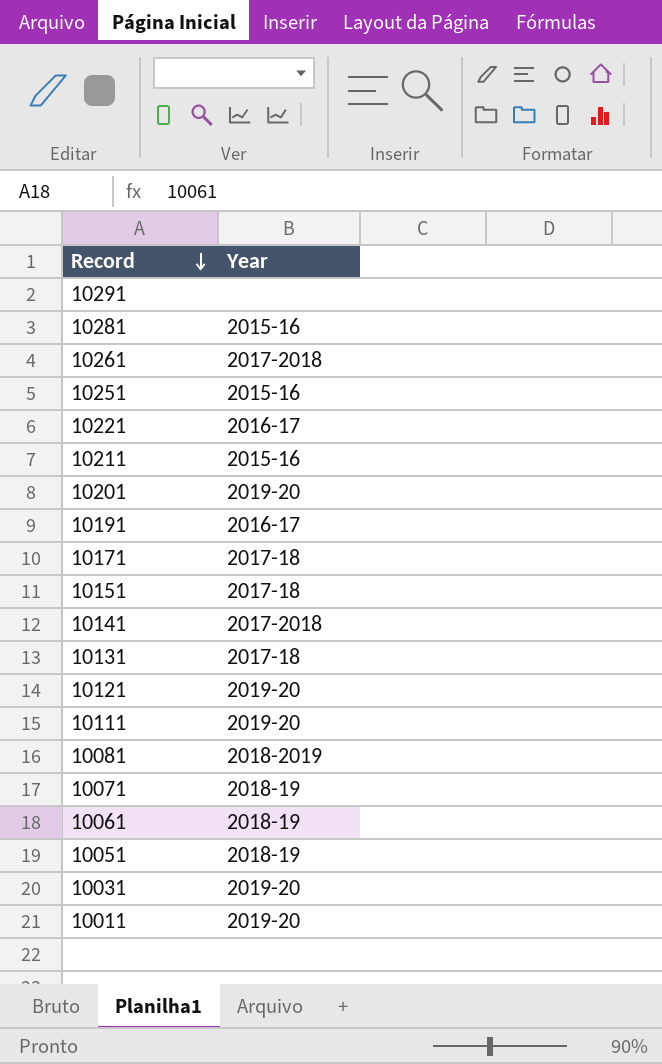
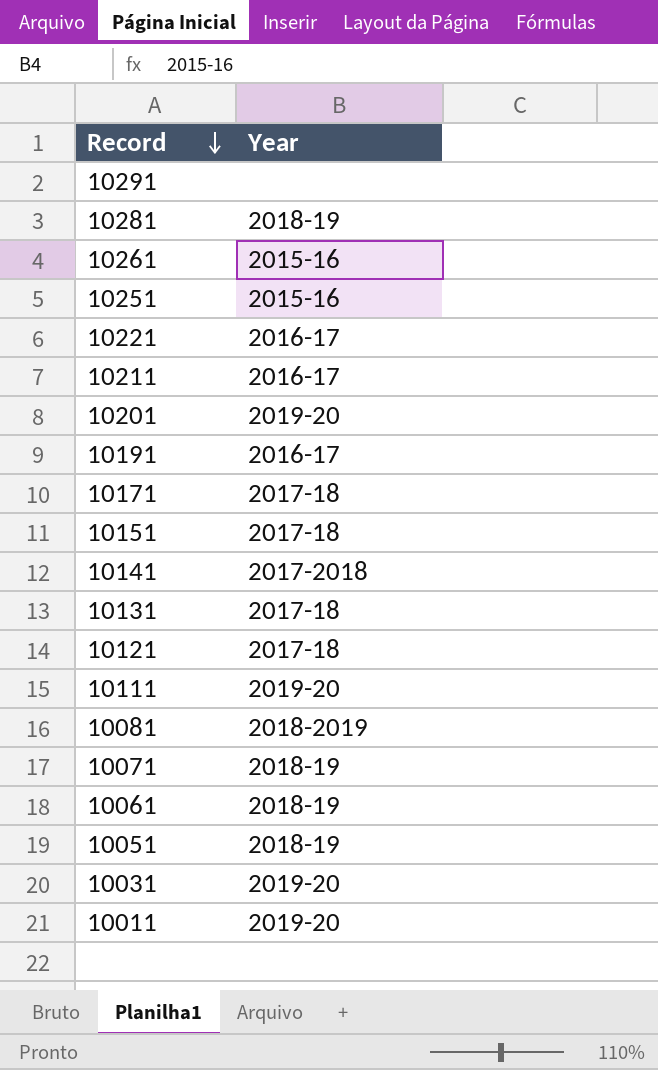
10281 | Year: 2015-16 -> 2018-19
10261 | Year: 2017-2018 -> 2015-16
10211 | Year: 2015-16 -> 2016-17
10121 | Year: 2019-20 -> 2017-18

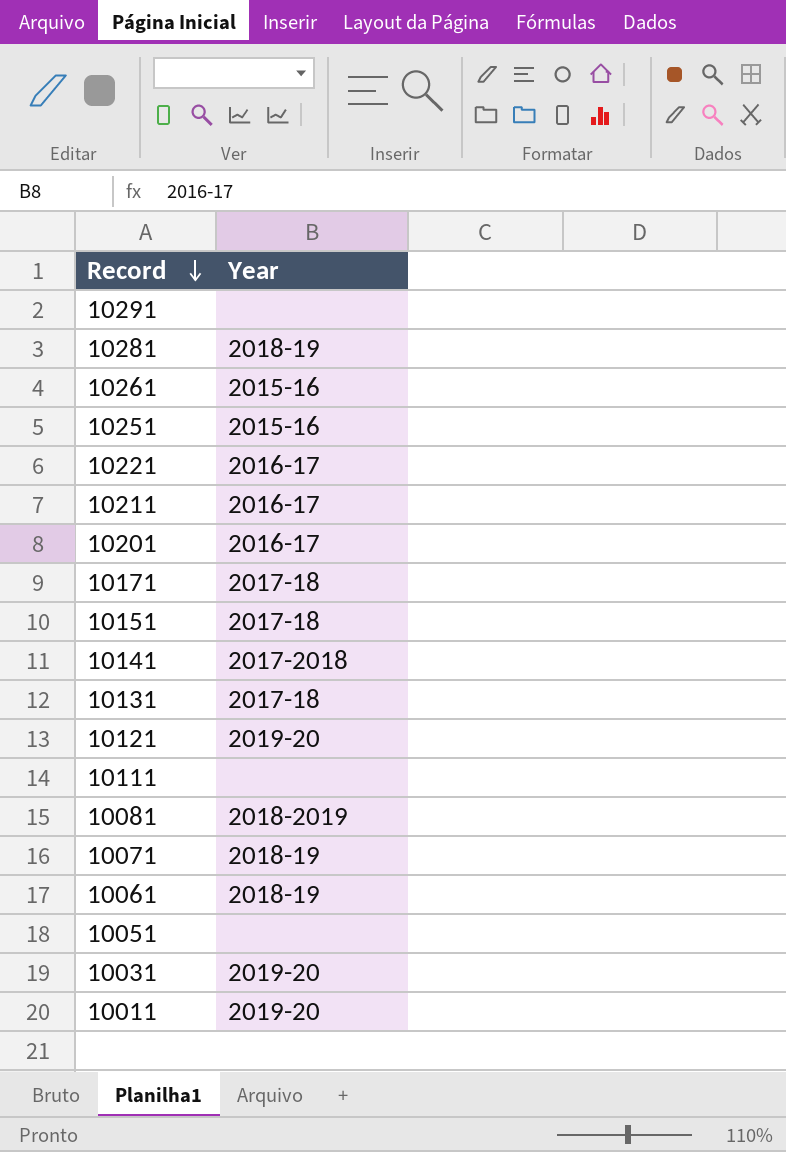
row 10191: 2016-17 -> none
10201 | Year: 2019-20 -> 2016-17
10121 | Year: 2017-18 -> 2019-20
10111 | Year: 2019-20 -> none
10051 | Year: 2018-19 -> none

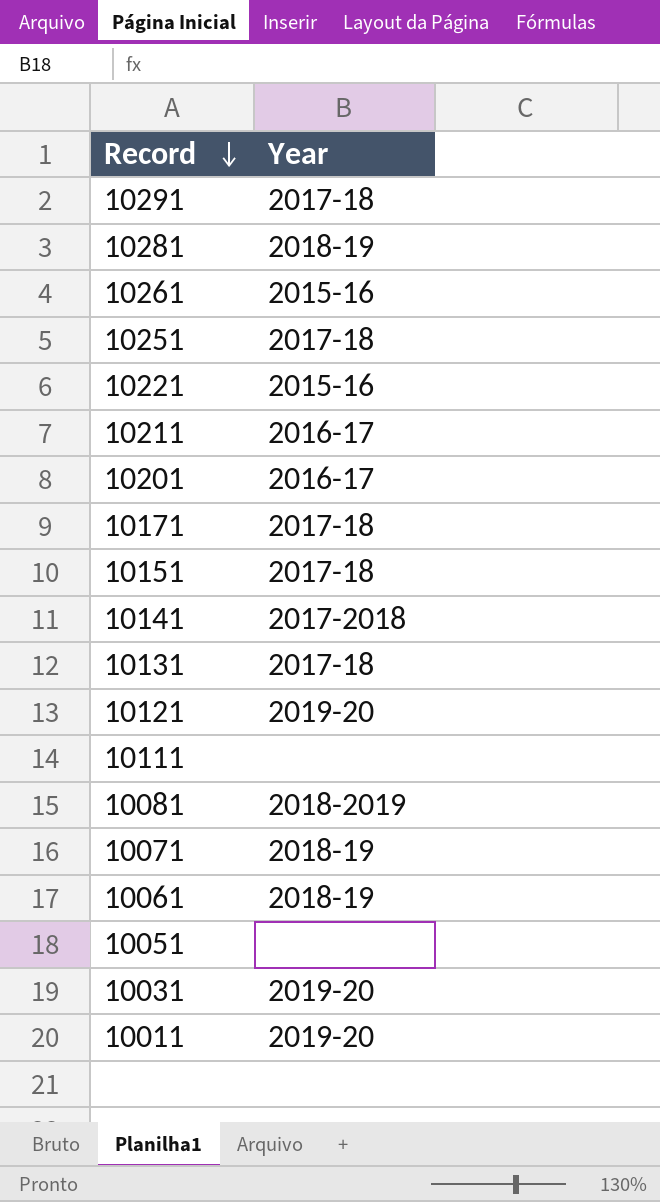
10291 | Year: none -> 2017-18
10251 | Year: 2015-16 -> 2017-18
10221 | Year: 2016-17 -> 2015-16

